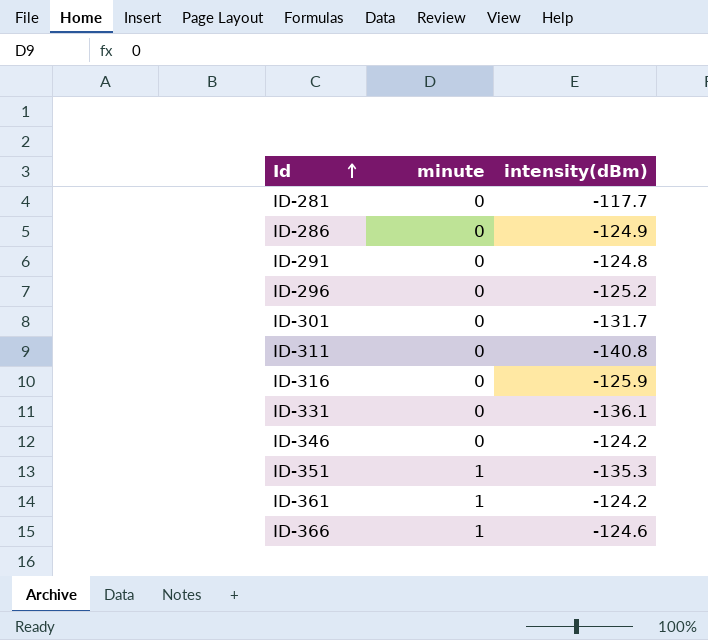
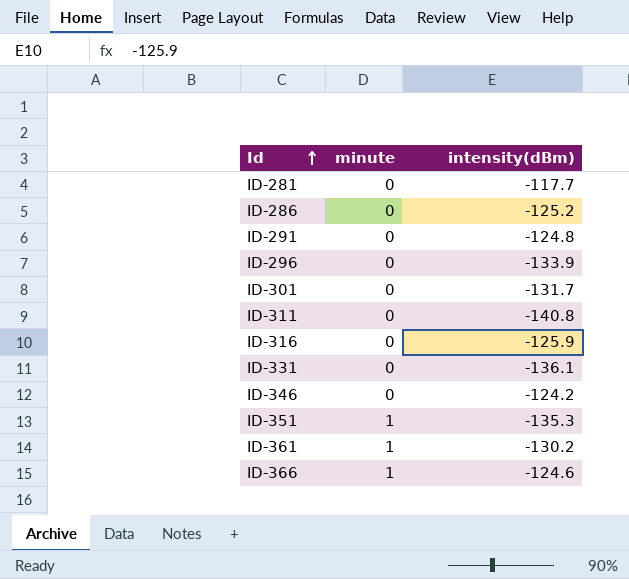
ID-286 | intensity(dBm): -124.9 -> -125.2
ID-296 | intensity(dBm): -125.2 -> -133.9
ID-361 | intensity(dBm): -124.2 -> -130.2

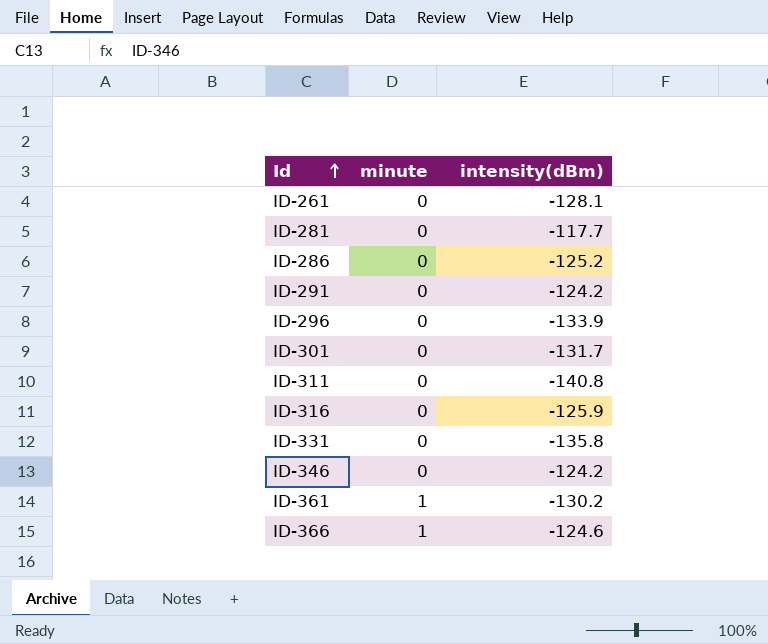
row ID-351: 1 | -135.3 -> none
row ID-261: none -> 0 | -128.1
ID-291 | intensity(dBm): -124.8 -> -124.2
ID-331 | intensity(dBm): -136.1 -> -135.8

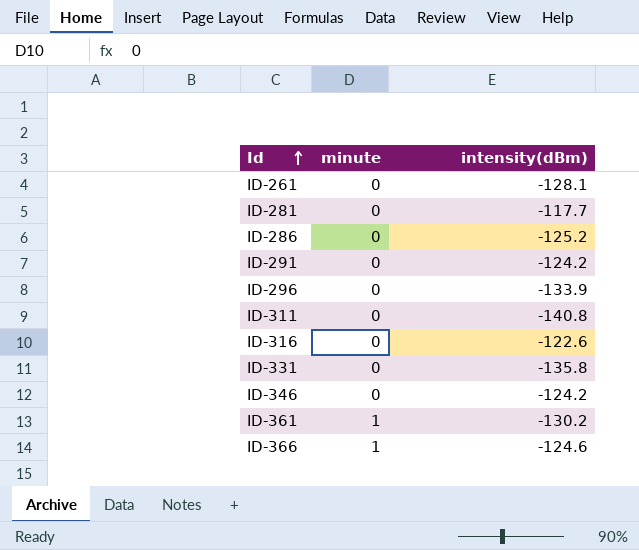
row ID-301: 0 | -131.7 -> none
ID-316 | intensity(dBm): -125.9 -> -122.6

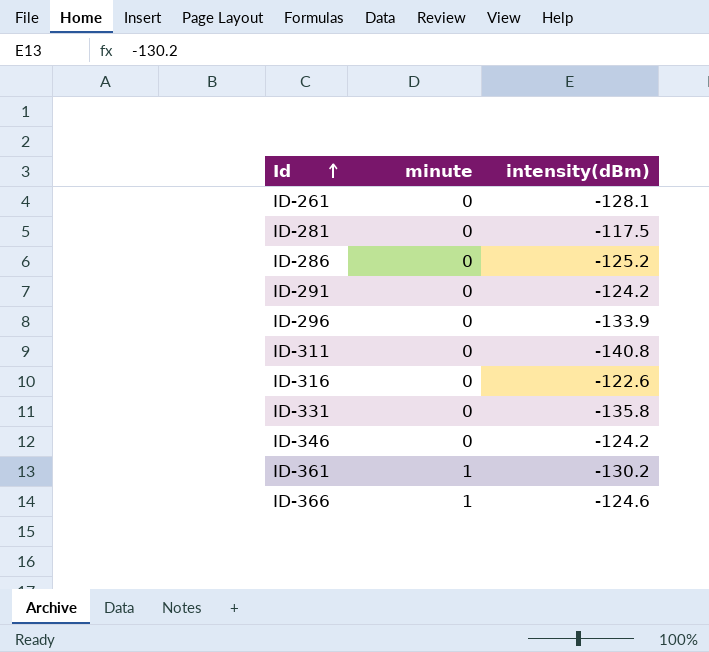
ID-281 | intensity(dBm): -117.7 -> -117.5

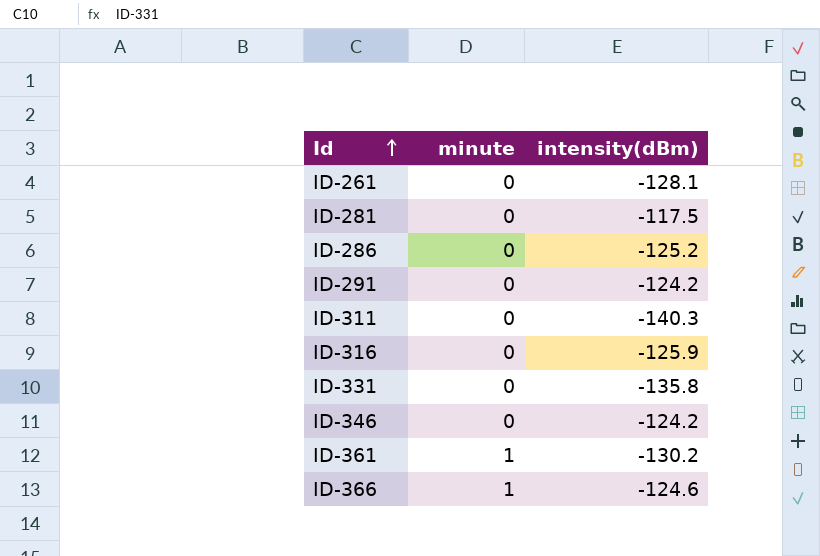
row ID-296: 0 | -133.9 -> none
ID-311 | intensity(dBm): -140.8 -> -140.3
ID-316 | intensity(dBm): -122.6 -> -125.9

